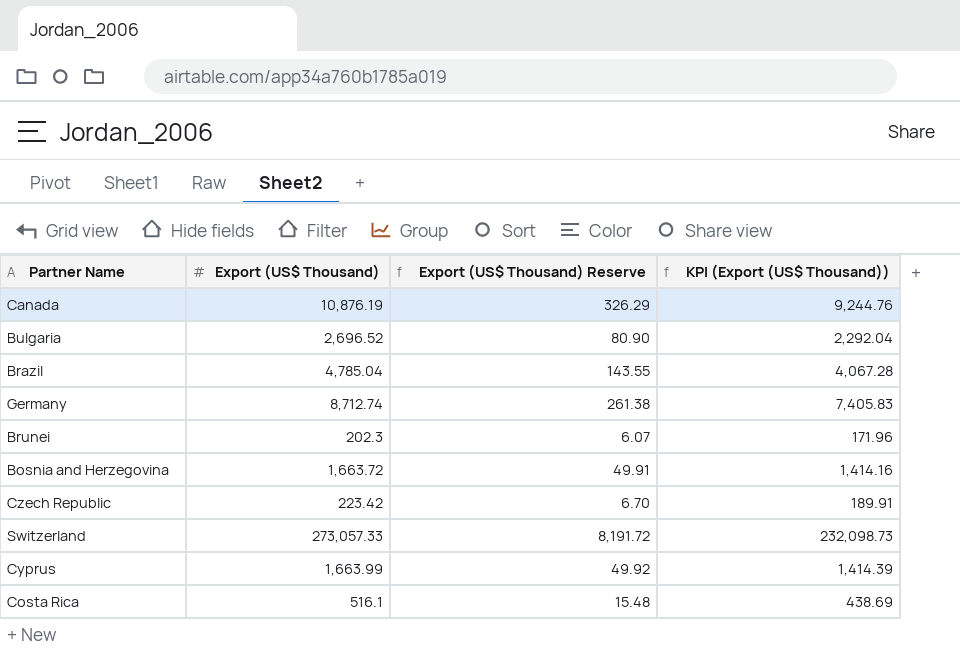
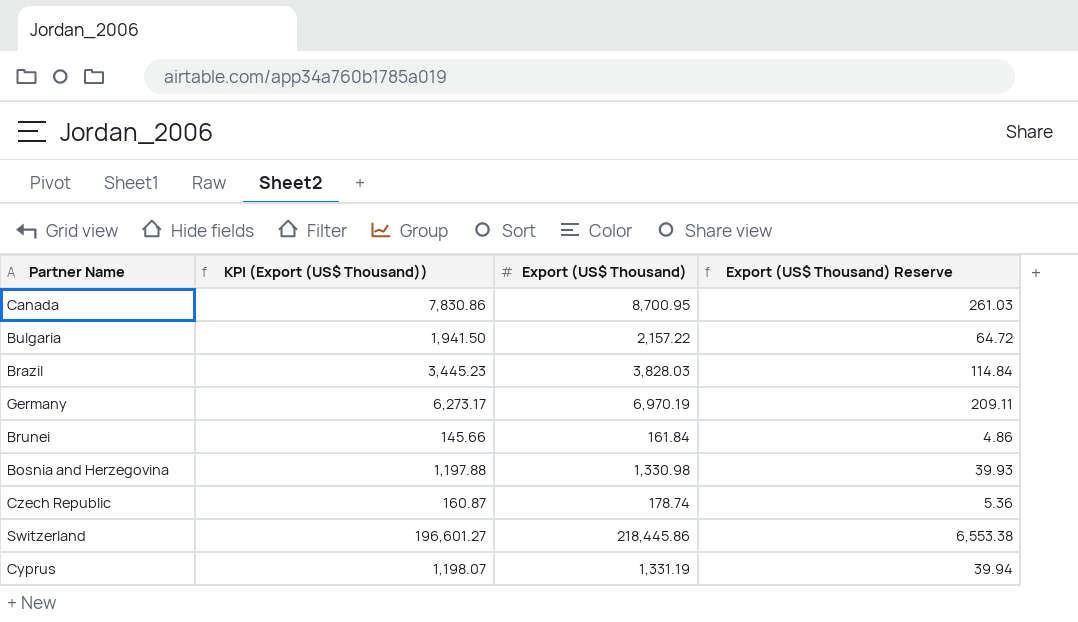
column KPI (Export (US$ Thousand)) | formula: [Export (US$ Thousand)] * 0.85 -> [Export (US$ Thousand)] * 0.9
column KPI (Export (US$ Thousand)) | position: 4 -> 2
row Costa Rica: 516.1 | 15.48 | 438.69 -> none
Canada | Export (US$ Thousand): 10,876.19 -> 8,700.95
Canada | Export (US$ Thousand) Reserve: 326.29 -> 261.03
Bulgaria | Export (US$ Thousand): 2,696.52 -> 2,157.22
Bulgaria | Export (US$ Thousand) Reserve: 80.90 -> 64.72
Brazil | Export (US$ Thousand): 4,785.04 -> 3,828.03
Brazil | Export (US$ Thousand) Reserve: 143.55 -> 114.84
Germany | Export (US$ Thousand): 8,712.74 -> 6,970.19
Germany | Export (US$ Thousand) Reserve: 261.38 -> 209.11
Brunei | Export (US$ Thousand): 202.3 -> 161.84
Brunei | Export (US$ Thousand) Reserve: 6.07 -> 4.86
Bosnia and Herzegovina | Export (US$ Thousand): 1,663.72 -> 1,330.98
Bosnia and Herzegovina | Export (US$ Thousand) Reserve: 49.91 -> 39.93
Czech Republic | Export (US$ Thousand): 223.42 -> 178.74
Czech Republic | Export (US$ Thousand) Reserve: 6.70 -> 5.36
Switzerland | Export (US$ Thousand): 273,057.33 -> 218,445.86
Switzerland | Export (US$ Thousand) Reserve: 8,191.72 -> 6,553.38
Cyprus | Export (US$ Thousand): 1,663.99 -> 1,331.19
Cyprus | Export (US$ Thousand) Reserve: 49.92 -> 39.94

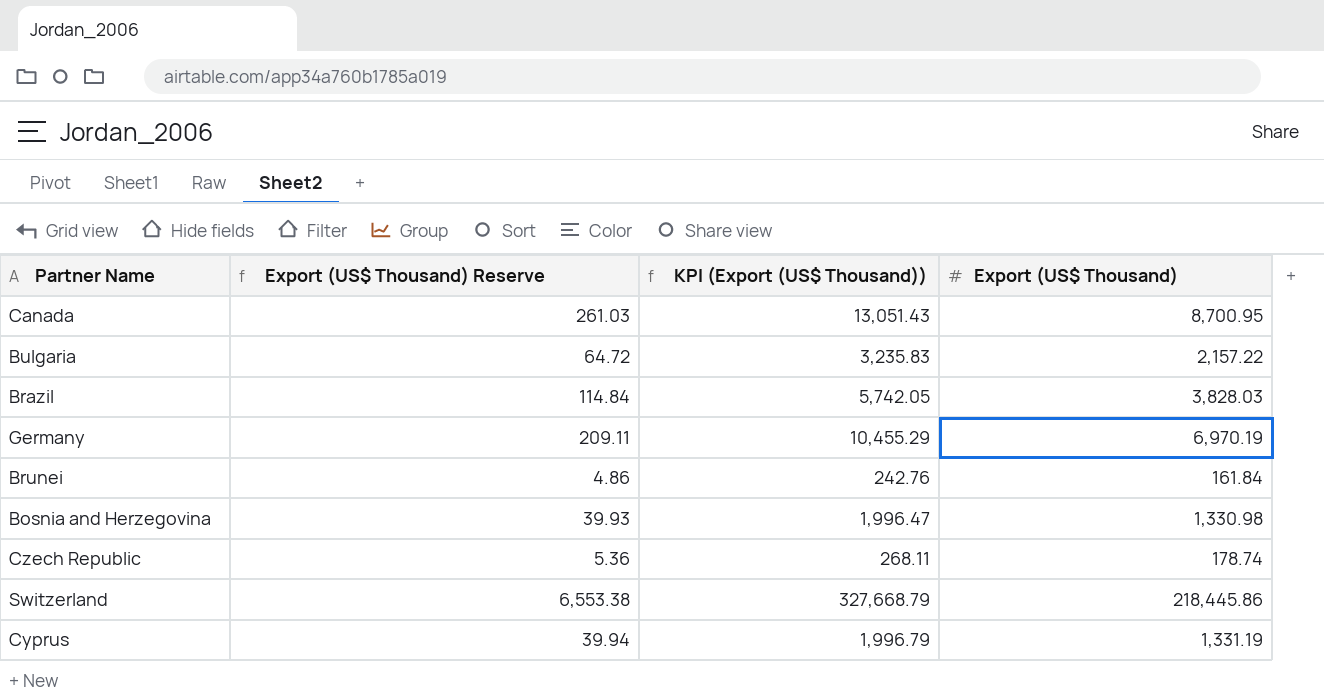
column Export (US$ Thousand) Reserve | position: 4 -> 2
column KPI (Export (US$ Thousand)) | formula: [Export (US$ Thousand)] * 0.9 -> [Export (US$ Thousand)] * 1.5

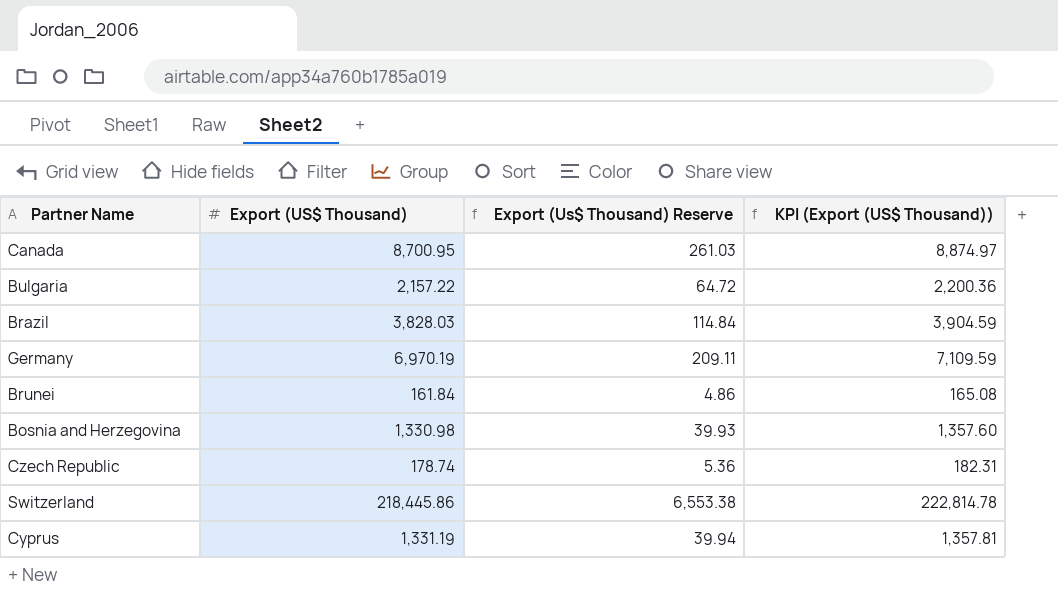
column Export (US$ Thousand) | position: 4 -> 2
column name: Export (US$ Thousand) Reserve -> Export (Us$ Thousand) Reserve
column KPI (Export (US$ Thousand)) | formula: [Export (US$ Thousand)] * 1.5 -> [Export (US$ Thousand)] * 1.02

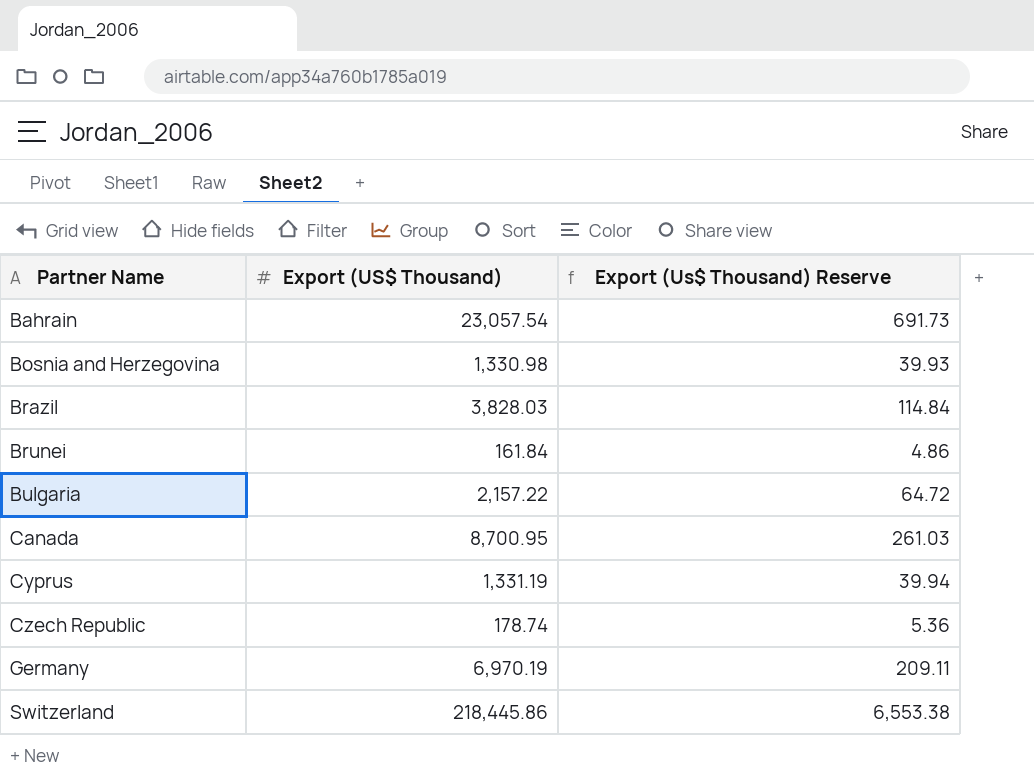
row order: none -> Partner Name ascending
column KPI (Export (US$ Thousand)) | formula: [Export (US$ Thousand)] * 1.02 -> none
row Bahrain: none -> 23,057.54 | 691.73

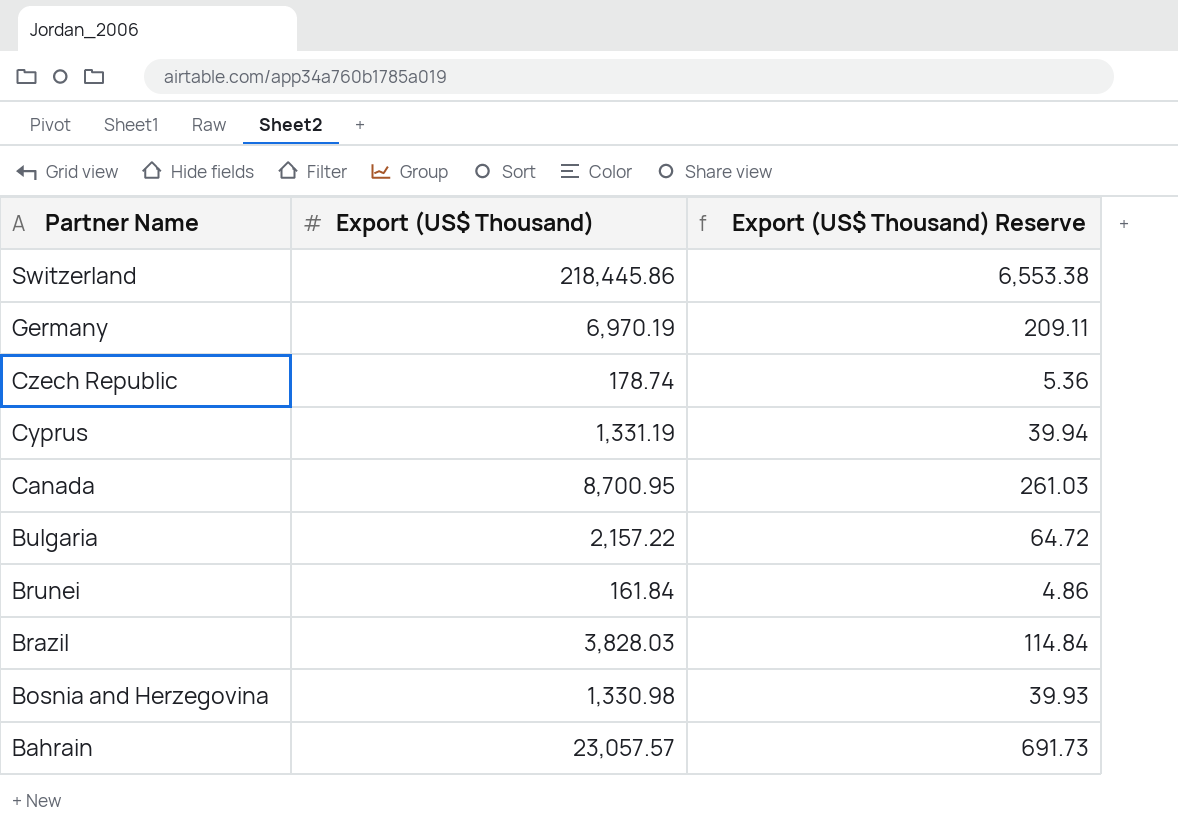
row order: Partner Name ascending -> Partner Name descending
column name: Export (Us$ Thousand) Reserve -> Export (US$ Thousand) Reserve
Bahrain | Export (US$ Thousand): 23,057.54 -> 23,057.57

